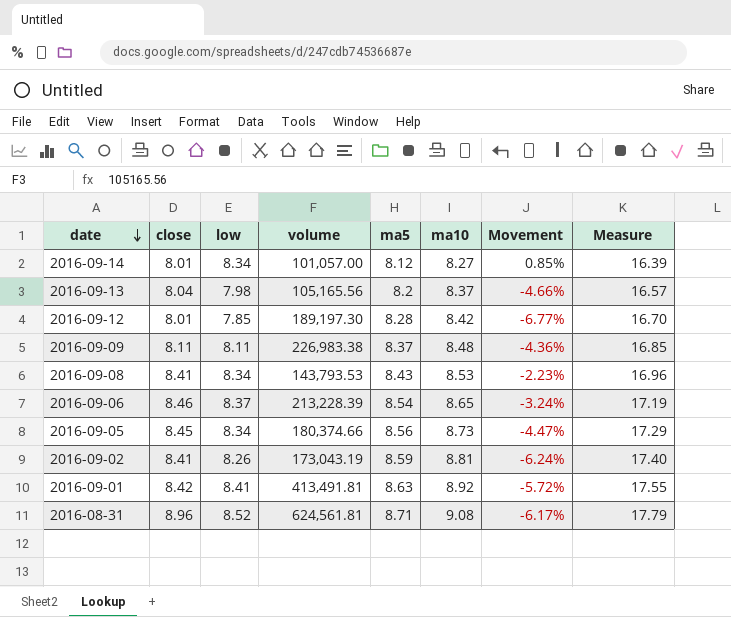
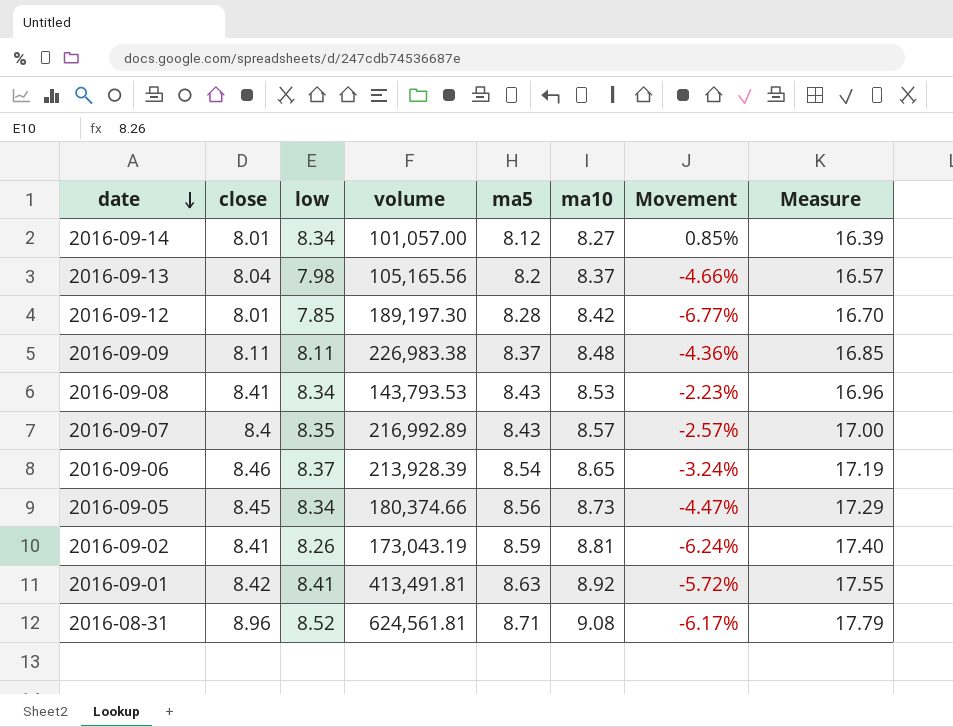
row 2016-09-07: none -> 8.4 | 8.35 | 216,992.89 | 8.43 | 8.57 | -2.57% | 17.00
2016-09-06 | volume: 213,228.39 -> 213,928.39

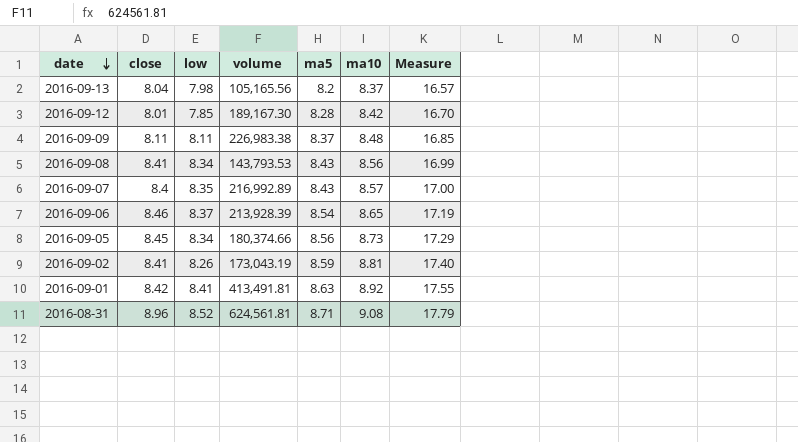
column Movement | formula: ([low] - [ma10]) / [ma10] -> none
row 2016-09-14: 8.01 | 8.34 | 101,057.00 | 8.12 | 8.27 | 0.85% | 16.39 -> none
2016-09-12 | volume: 189,197.30 -> 189,167.30
2016-09-08 | ma10: 8.53 -> 8.56
2016-09-08 | Measure: 16.96 -> 16.99

